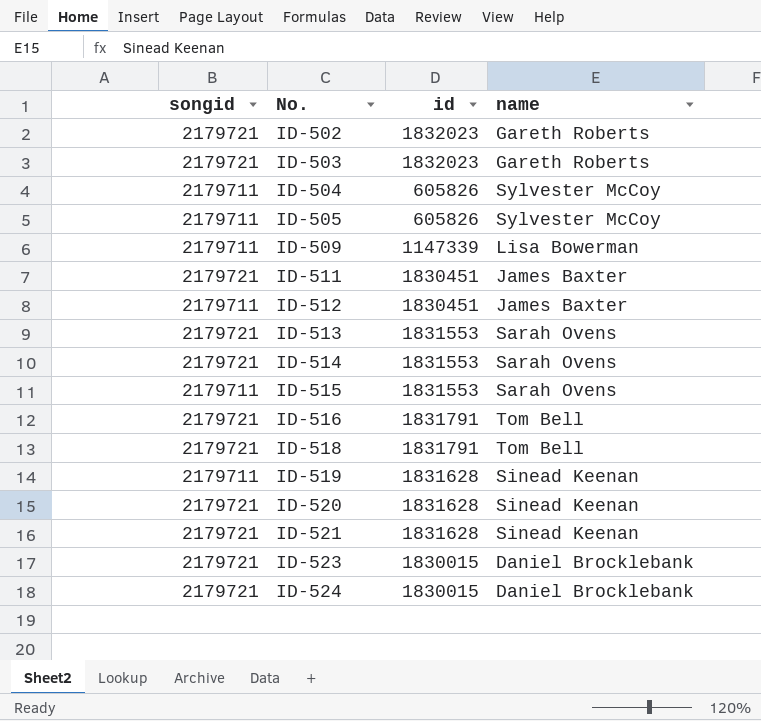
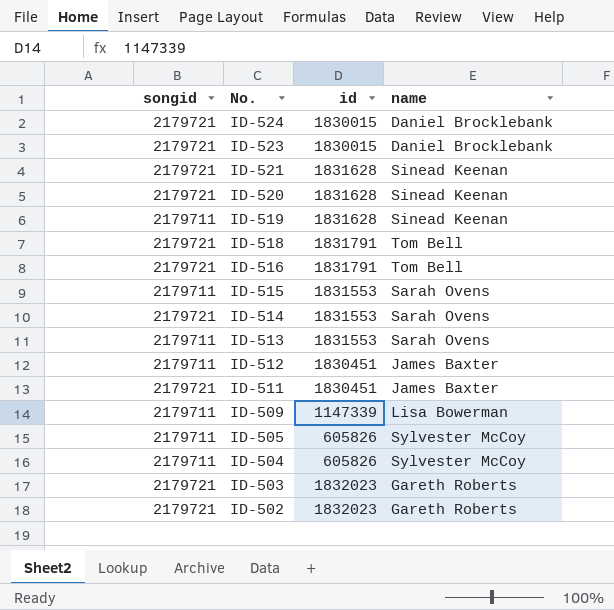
row order: No. ascending -> No. descending
ID-513 | songid: 2179721 -> 2179711

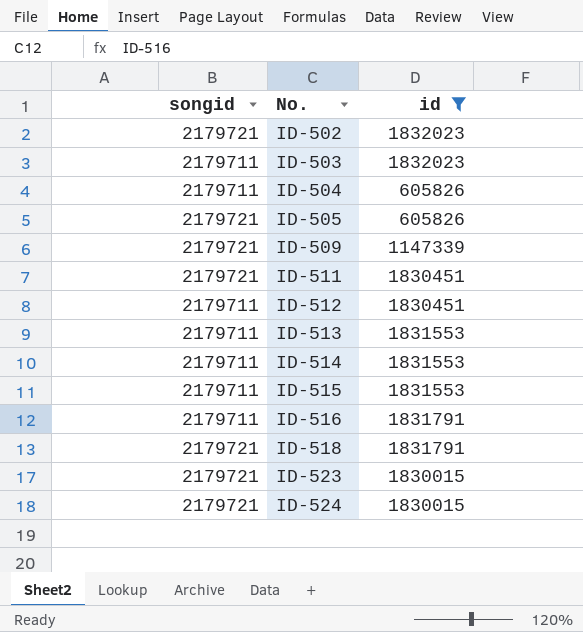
filter: none -> id != 1831628
row order: No. descending -> No. ascending
column name | position: 4 -> none
ID-503 | songid: 2179721 -> 2179711
ID-505 | songid: 2179711 -> 2179721
ID-509 | songid: 2179711 -> 2179721
ID-514 | songid: 2179721 -> 2179711
ID-516 | songid: 2179721 -> 2179711

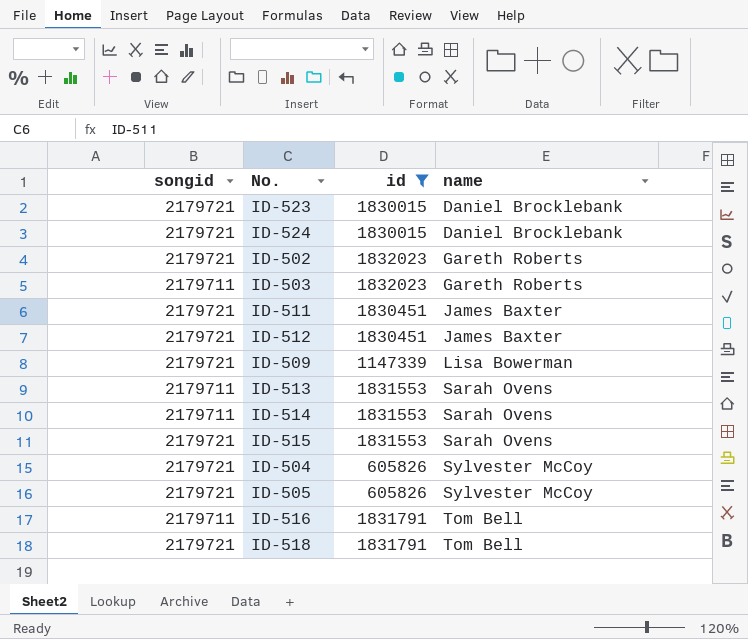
row order: No. ascending -> name ascending
column name | position: none -> 4
ID-512 | songid: 2179711 -> 2179721
ID-515 | songid: 2179711 -> 2179721
ID-504 | songid: 2179711 -> 2179721

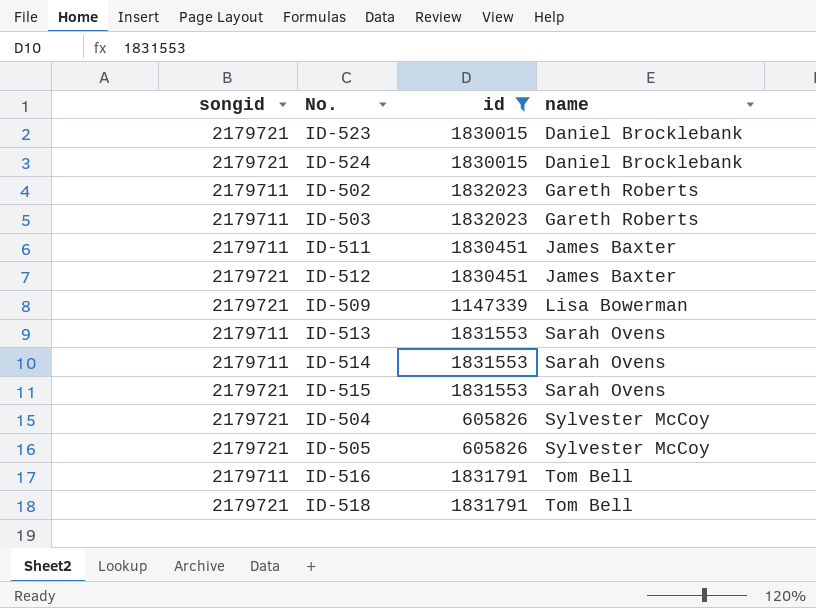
ID-502 | songid: 2179721 -> 2179711
ID-511 | songid: 2179721 -> 2179711

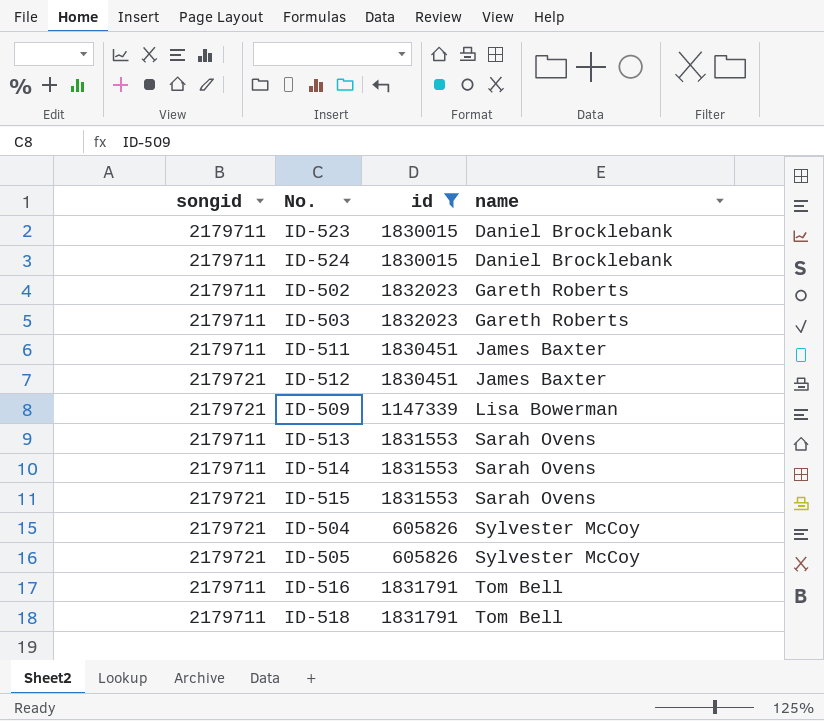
ID-523 | songid: 2179721 -> 2179711
ID-524 | songid: 2179721 -> 2179711
ID-518 | songid: 2179721 -> 2179711

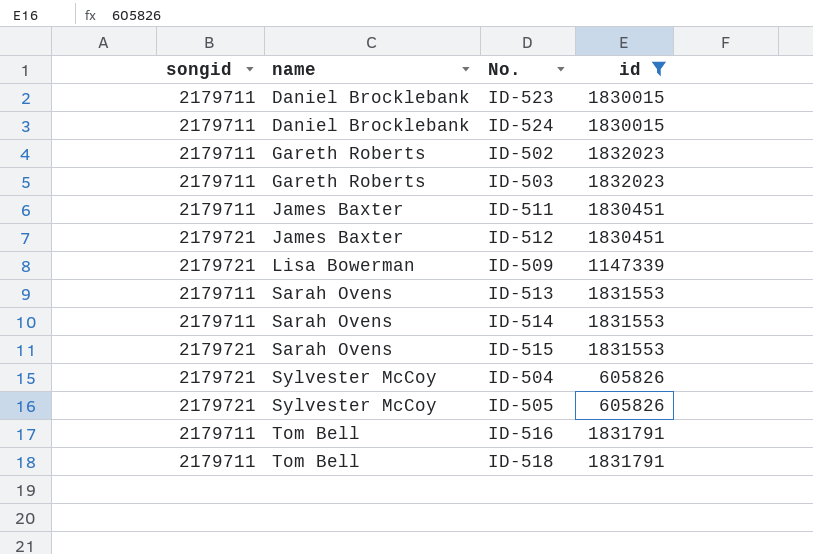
column name | position: 4 -> 2

